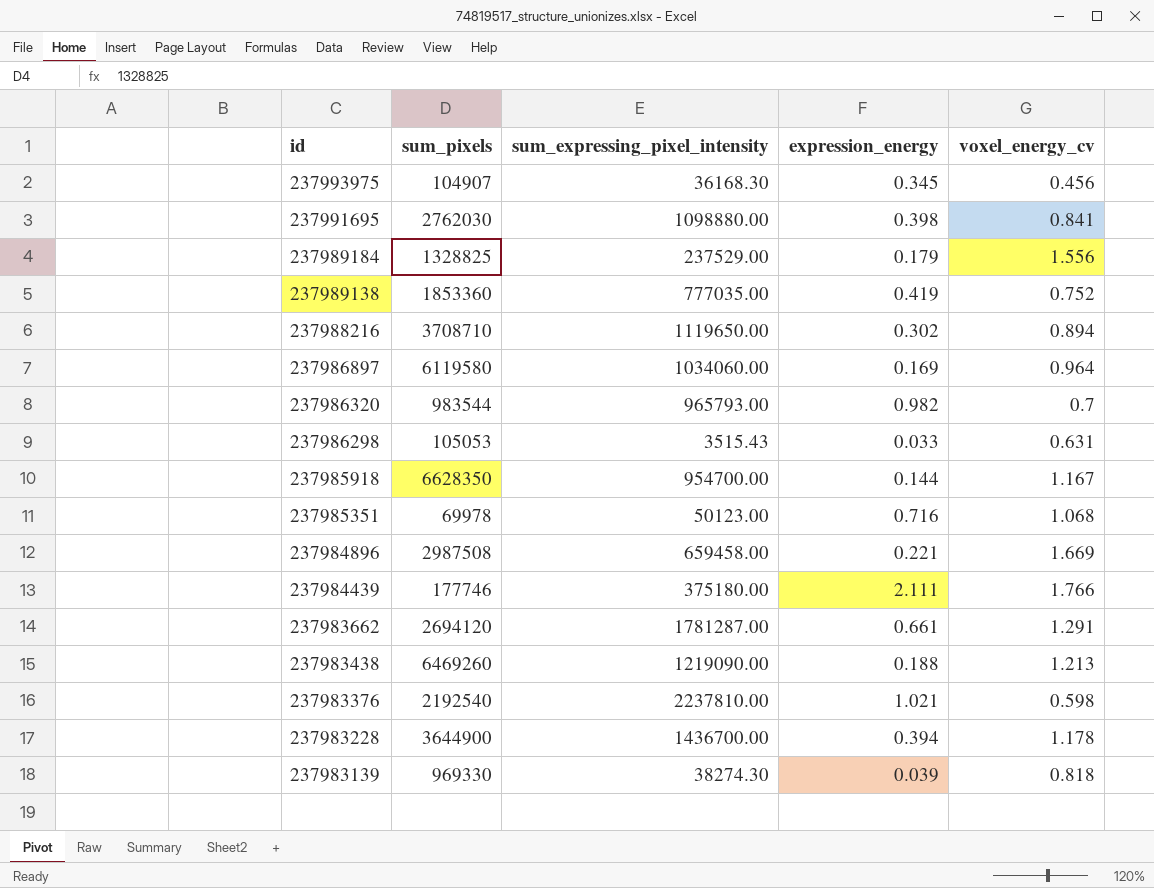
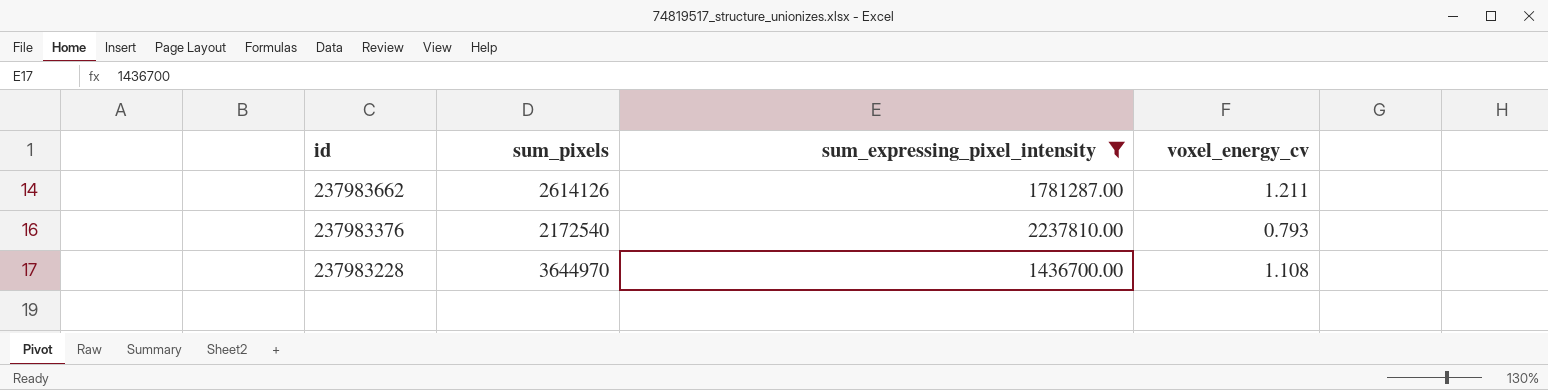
filter: none -> sum_expressing_pixel_intensity >= 1436700.00
column expression_energy | formula: [sum_expressing_pixel_intensity] / [sum_pixels] -> none
237983662 | sum_pixels: 2694120 -> 2614126
237983662 | voxel_energy_cv: 1.291 -> 1.211
237983376 | sum_pixels: 2192540 -> 2172540
237983376 | voxel_energy_cv: 0.598 -> 0.793
237983228 | sum_pixels: 3644900 -> 3644970
237983228 | voxel_energy_cv: 1.178 -> 1.108

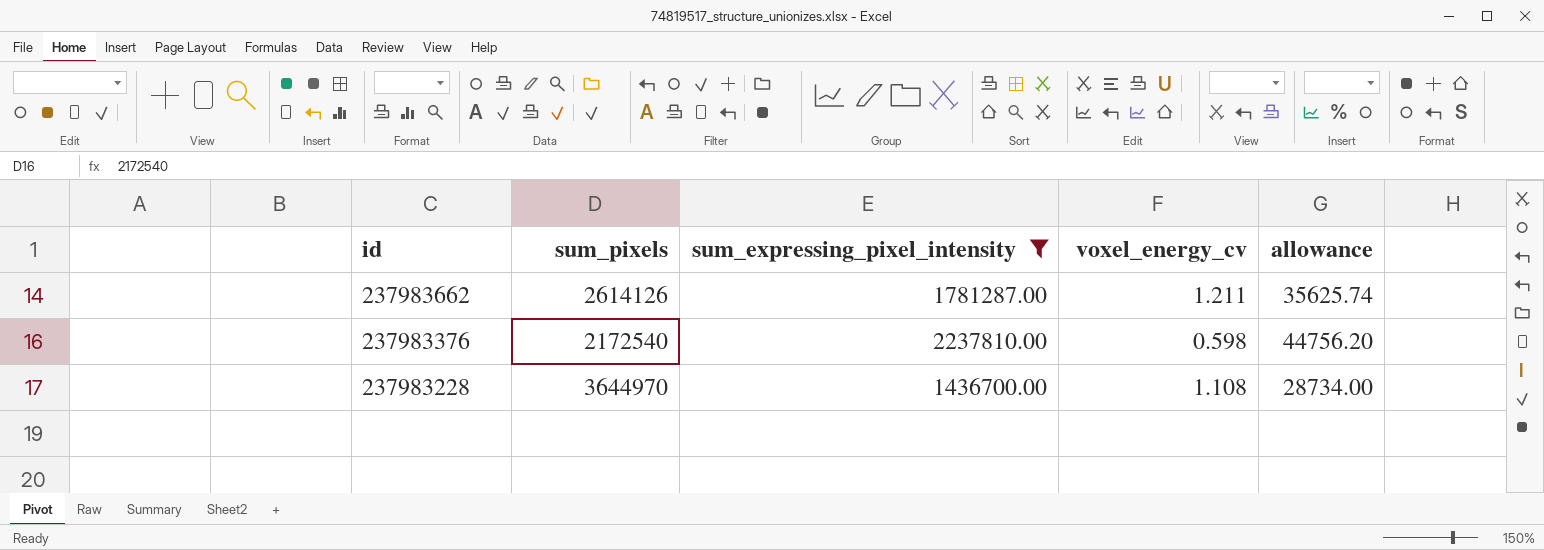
column allowance | formula: none -> [sum_expressing_pixel_intensity] * 0.02
237983376 | voxel_energy_cv: 0.793 -> 0.598

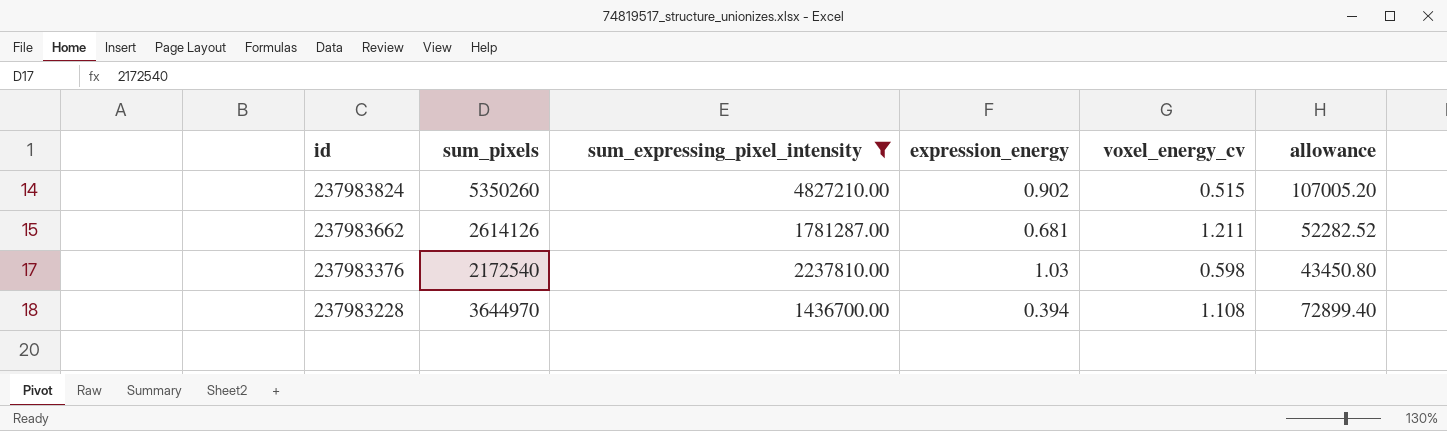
column expression_energy | formula: none -> [sum_expressing_pixel_intensity] / [sum_pixels]
column allowance | formula: [sum_expressing_pixel_intensity] * 0.02 -> [sum_pixels] * 0.02
row 237983824: none -> 5350260 | 4827210.00 | 0.902 | 0.515 | 107005.20

